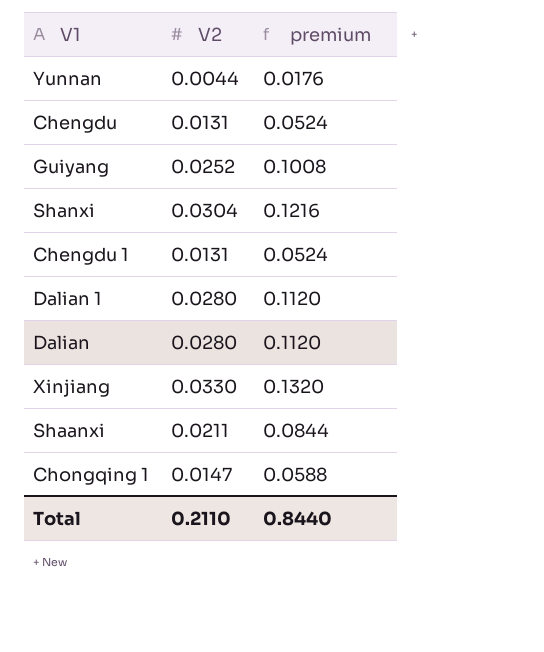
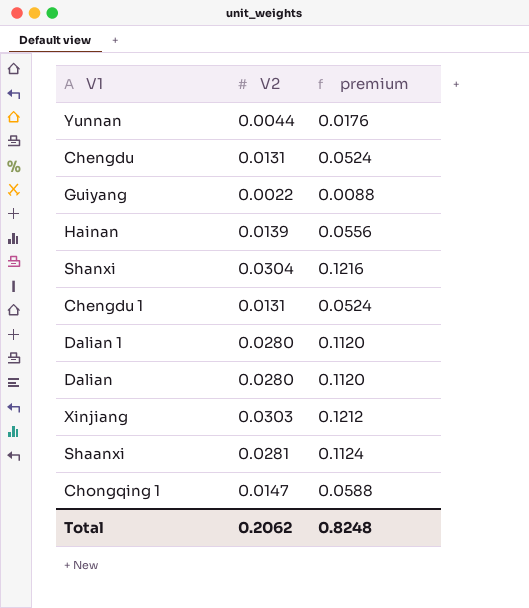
Guiyang | V2: 0.0252 -> 0.0022
Guiyang | premium: 0.1008 -> 0.0088
row Hainan: none -> 0.0139 | 0.0556
Xinjiang | V2: 0.0330 -> 0.0303
Xinjiang | premium: 0.1320 -> 0.1212
Shaanxi | V2: 0.0211 -> 0.0281
Shaanxi | premium: 0.0844 -> 0.1124
Total | V2: 0.2110 -> 0.2062
Total | premium: 0.8440 -> 0.8248

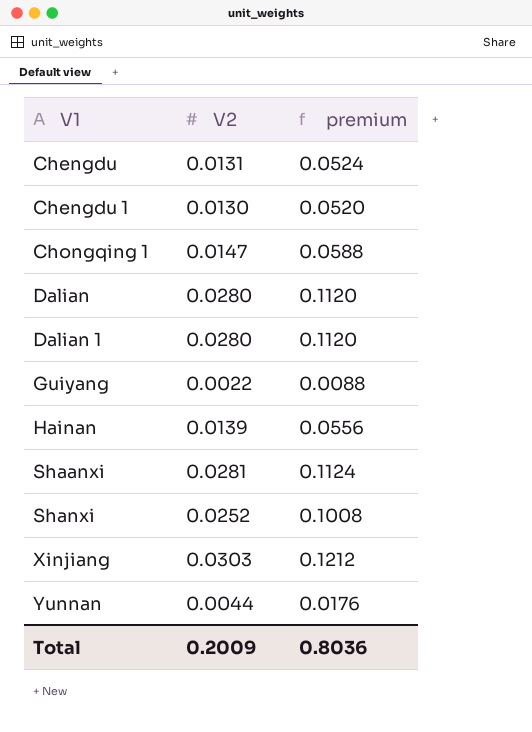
row order: none -> V1 ascending
Chengdu 1 | V2: 0.0131 -> 0.0130
Chengdu 1 | premium: 0.0524 -> 0.0520
Shanxi | V2: 0.0304 -> 0.0252
Shanxi | premium: 0.1216 -> 0.1008
Total | V2: 0.2062 -> 0.2009
Total | premium: 0.8248 -> 0.8036

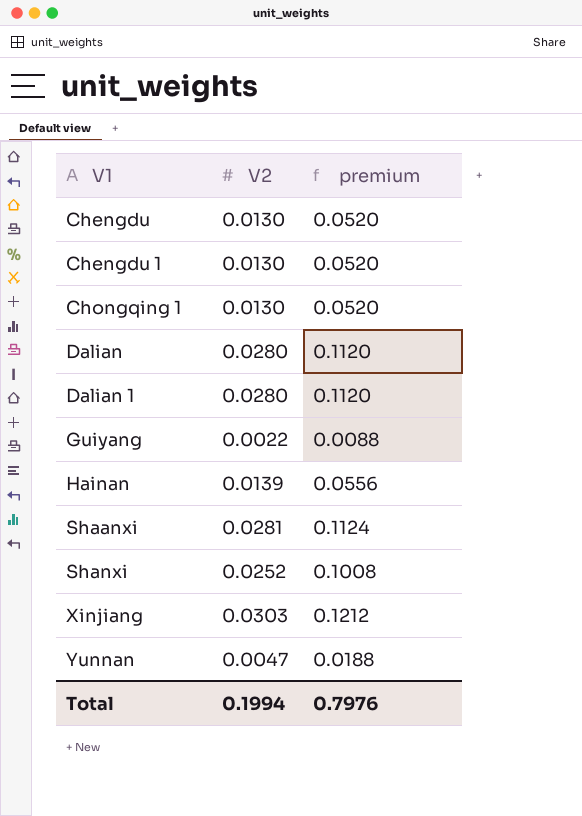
Chengdu | V2: 0.0131 -> 0.0130
Chengdu | premium: 0.0524 -> 0.0520
Chongqing 1 | V2: 0.0147 -> 0.0130
Chongqing 1 | premium: 0.0588 -> 0.0520
Yunnan | V2: 0.0044 -> 0.0047
Yunnan | premium: 0.0176 -> 0.0188
Total | V2: 0.2009 -> 0.1994
Total | premium: 0.8036 -> 0.7976

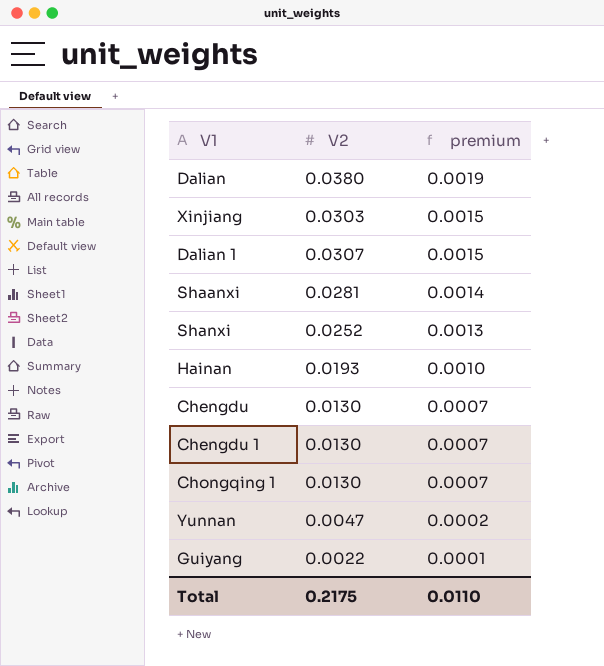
row order: V1 ascending -> premium descending
column premium | formula: [V2] * 4 -> [V2] * 0.05
Dalian | V2: 0.0280 -> 0.0380
Dalian 1 | V2: 0.0280 -> 0.0307
Hainan | V2: 0.0139 -> 0.0193
Total | V2: 0.1994 -> 0.2175
Total | premium: 0.7976 -> 0.0110

